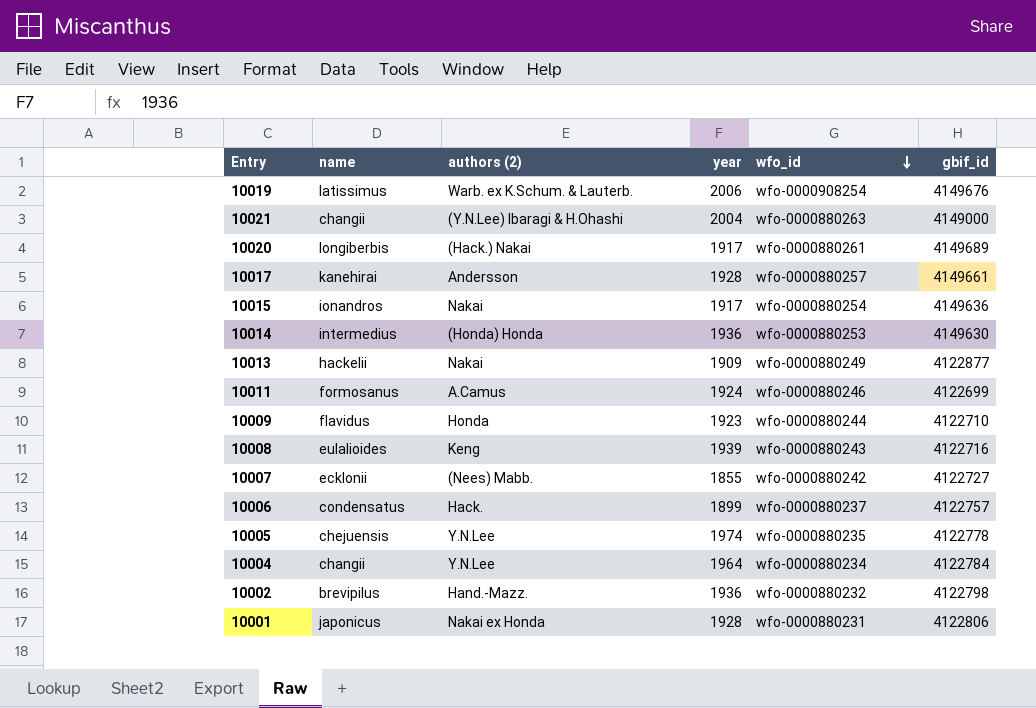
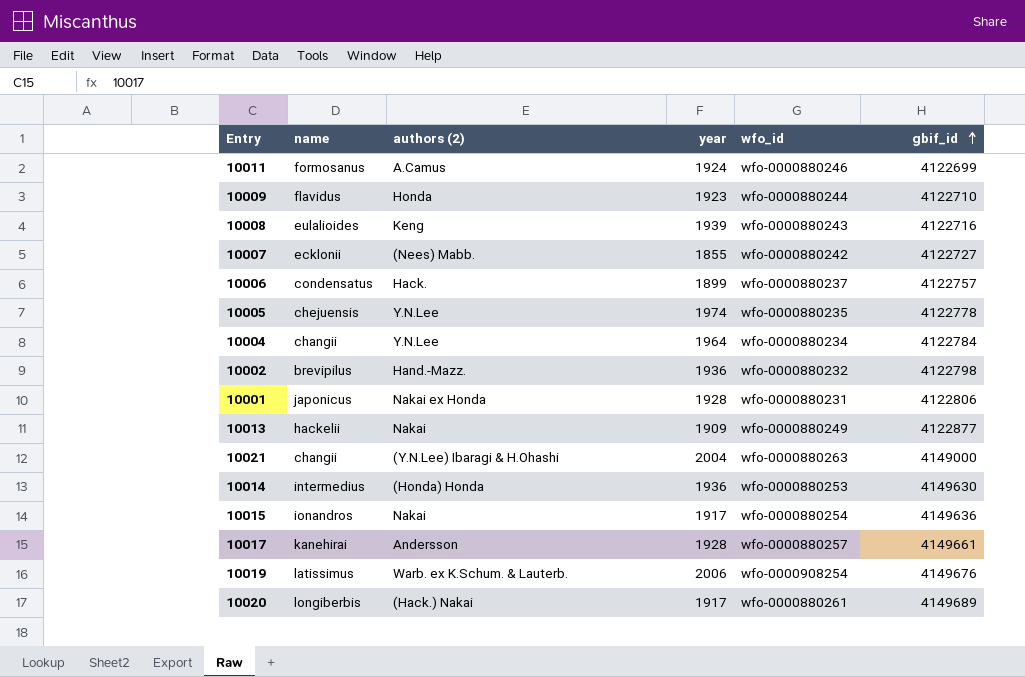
row order: wfo_id descending -> gbif_id ascending

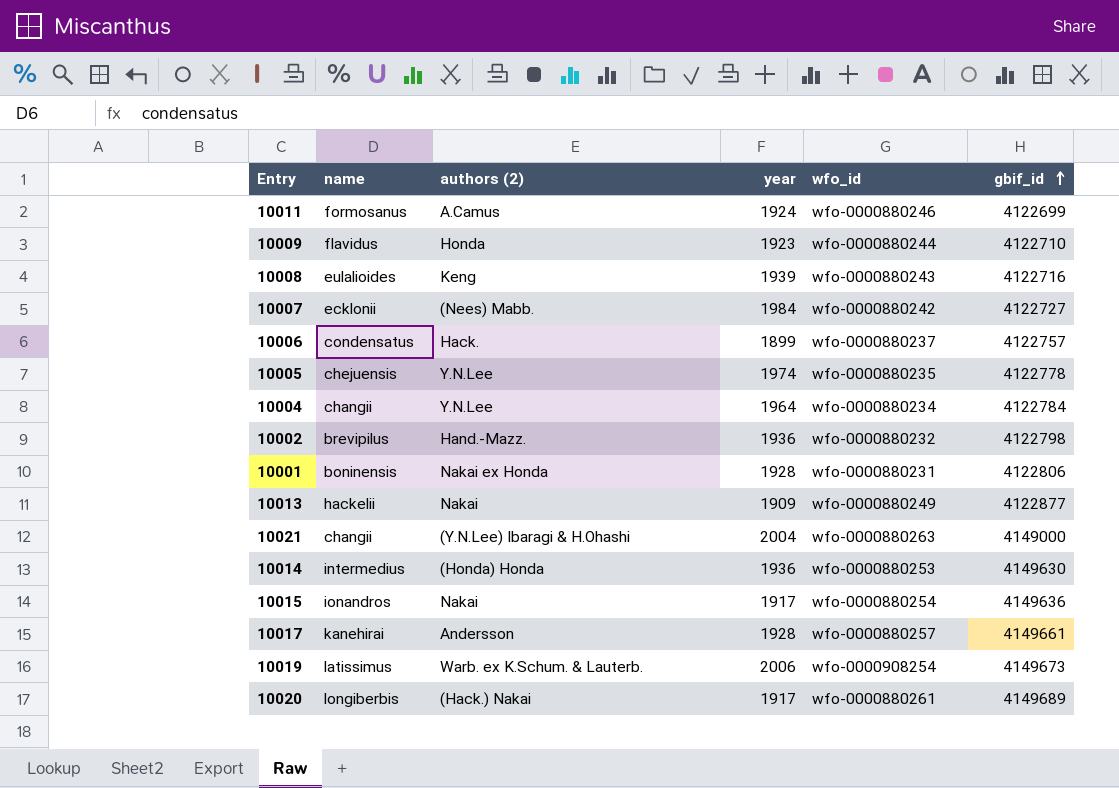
10007 | year: 1855 -> 1984
10001 | name: japonicus -> boninensis
10019 | gbif_id: 4149676 -> 4149673

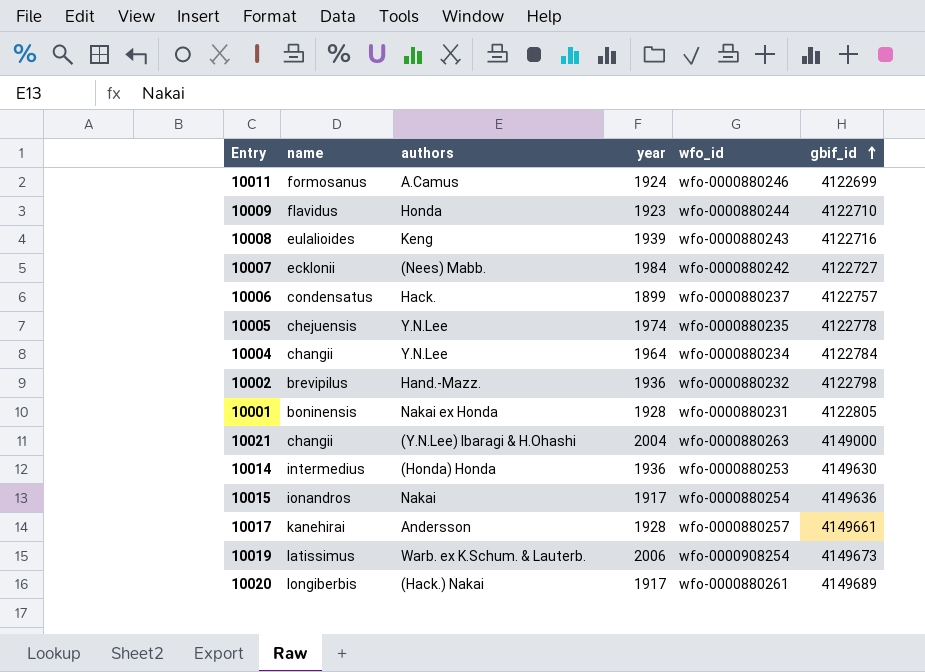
column name: authors (2) -> authors
row 10013: hackelii | Nakai | 1909 | wfo-0000880249 | 4122877 -> none
10001 | gbif_id: 4122806 -> 4122805

